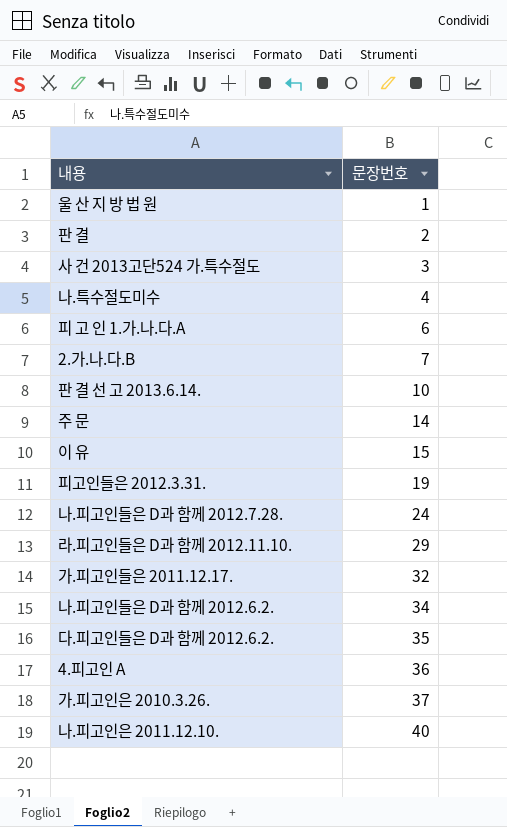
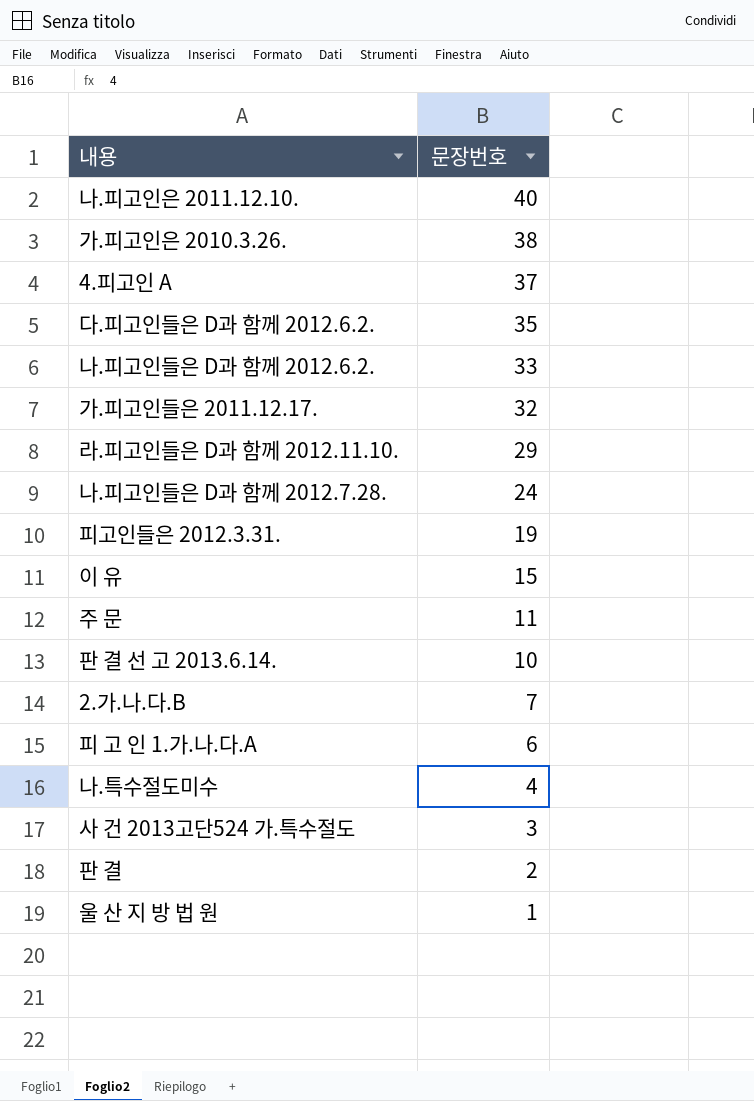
row order: 문장번호 ascending -> 문장번호 descending
가.피고인은 2010.3.26. | 문장번호: 37 -> 38
4.피고인 A | 문장번호: 36 -> 37
나.피고인들은 D과 함께 2012.6.2. | 문장번호: 34 -> 33
주 문 | 문장번호: 14 -> 11

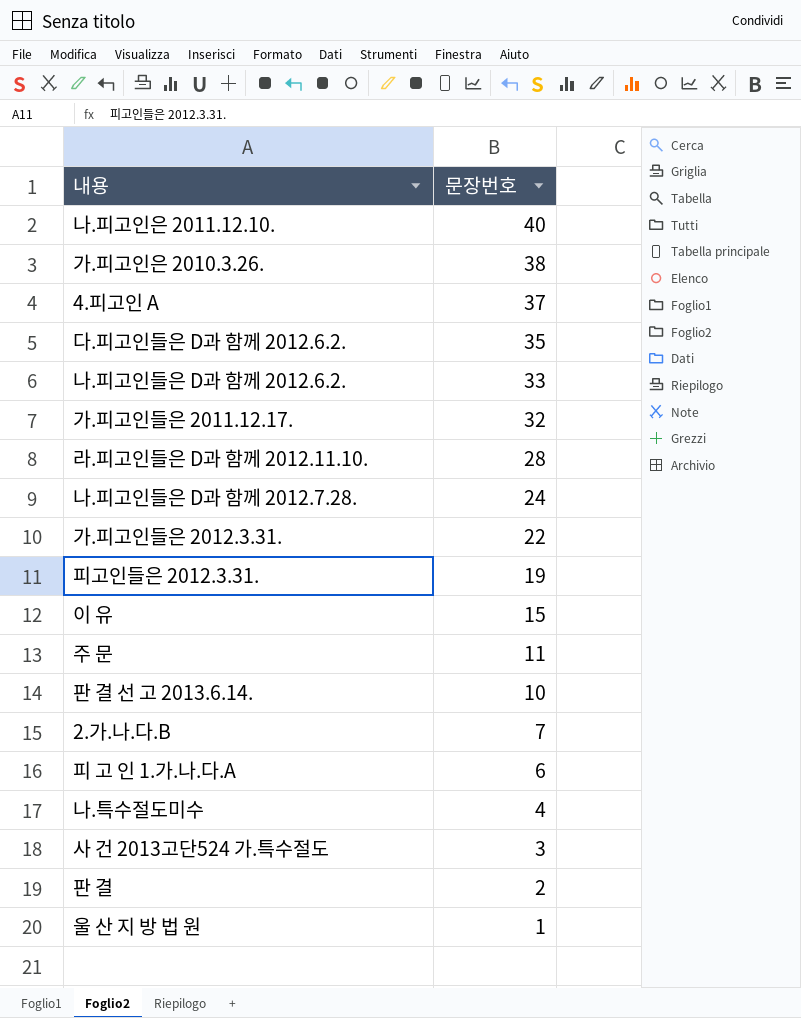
라.피고인들은 D과 함께 2012.11.10. | 문장번호: 29 -> 28
row 가.피고인들은 2012.3.31.: none -> 22

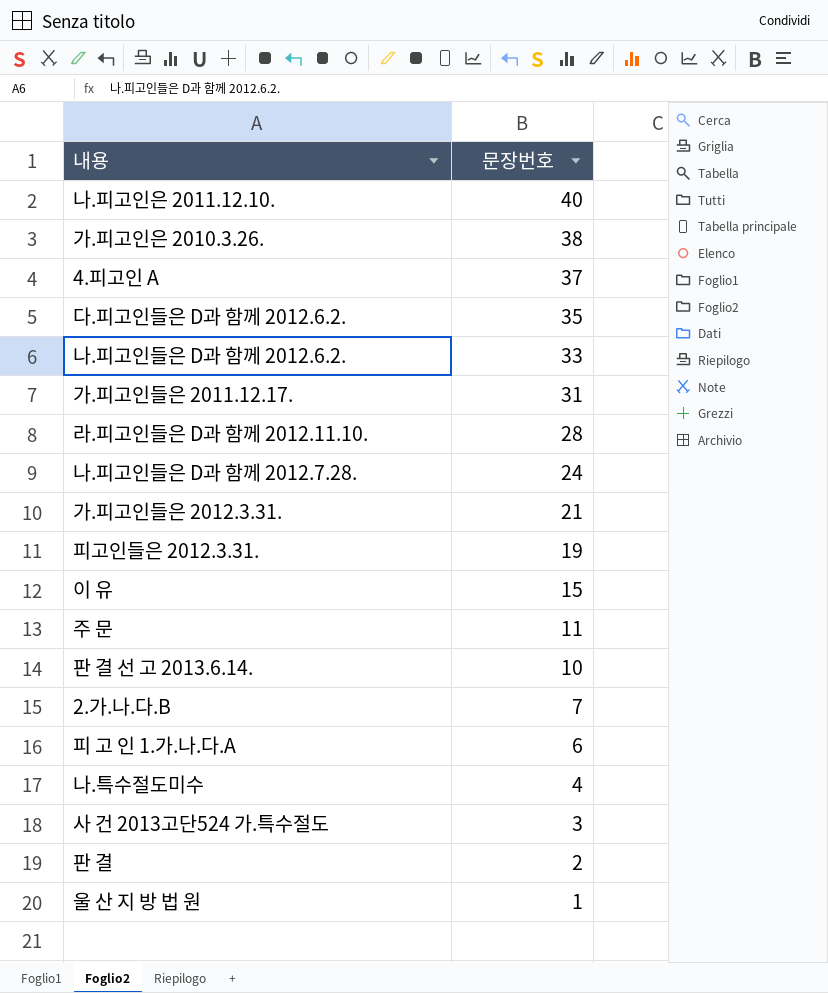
가.피고인들은 2011.12.17. | 문장번호: 32 -> 31
가.피고인들은 2012.3.31. | 문장번호: 22 -> 21

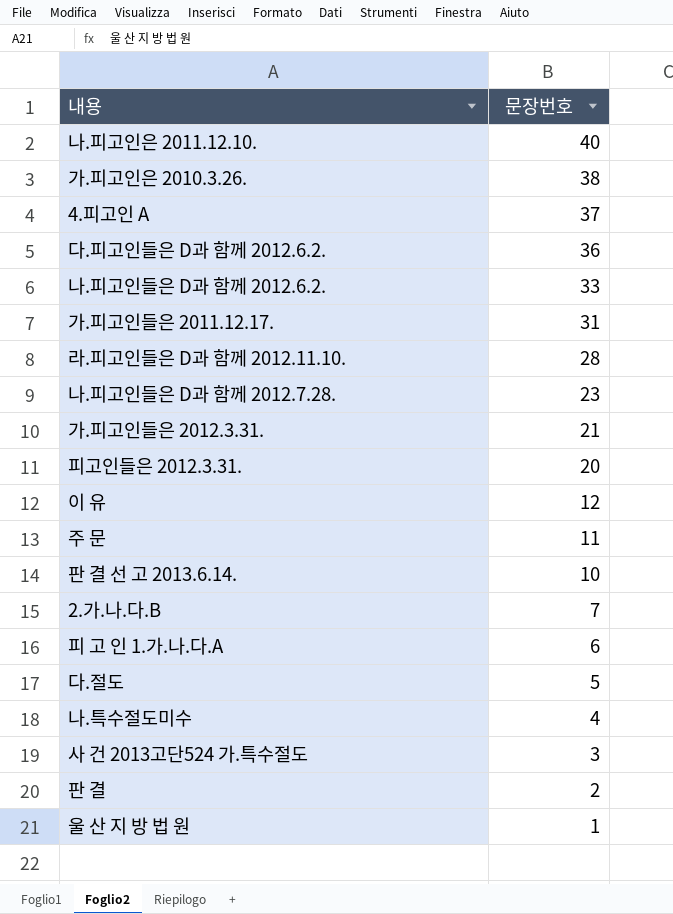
다.피고인들은 D과 함께 2012.6.2. | 문장번호: 35 -> 36
나.피고인들은 D과 함께 2012.7.28. | 문장번호: 24 -> 23
피고인들은 2012.3.31. | 문장번호: 19 -> 20
이 유 | 문장번호: 15 -> 12
row 다.절도: none -> 5

